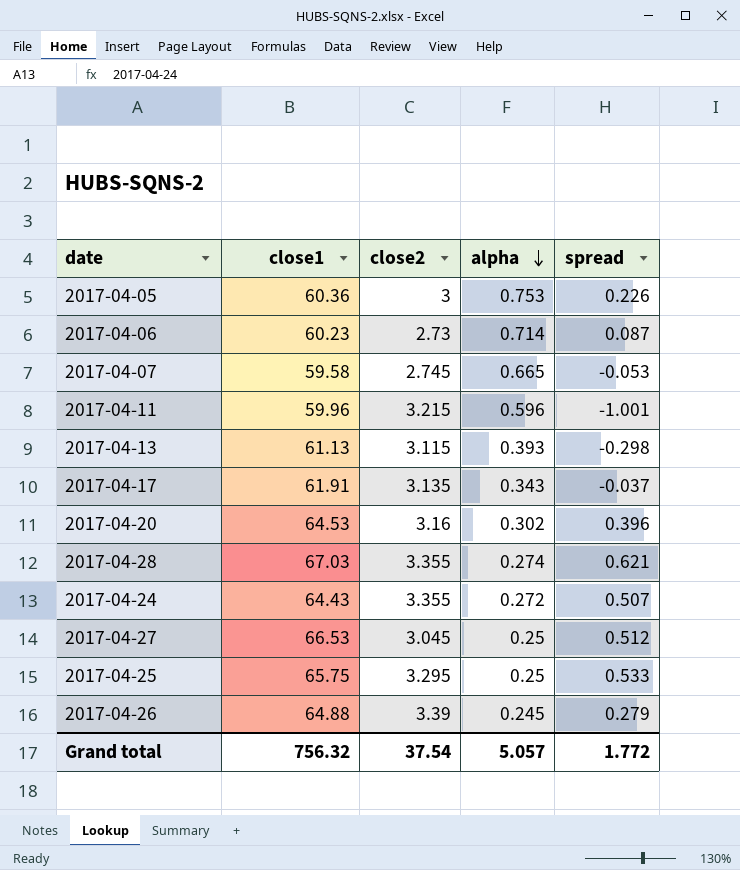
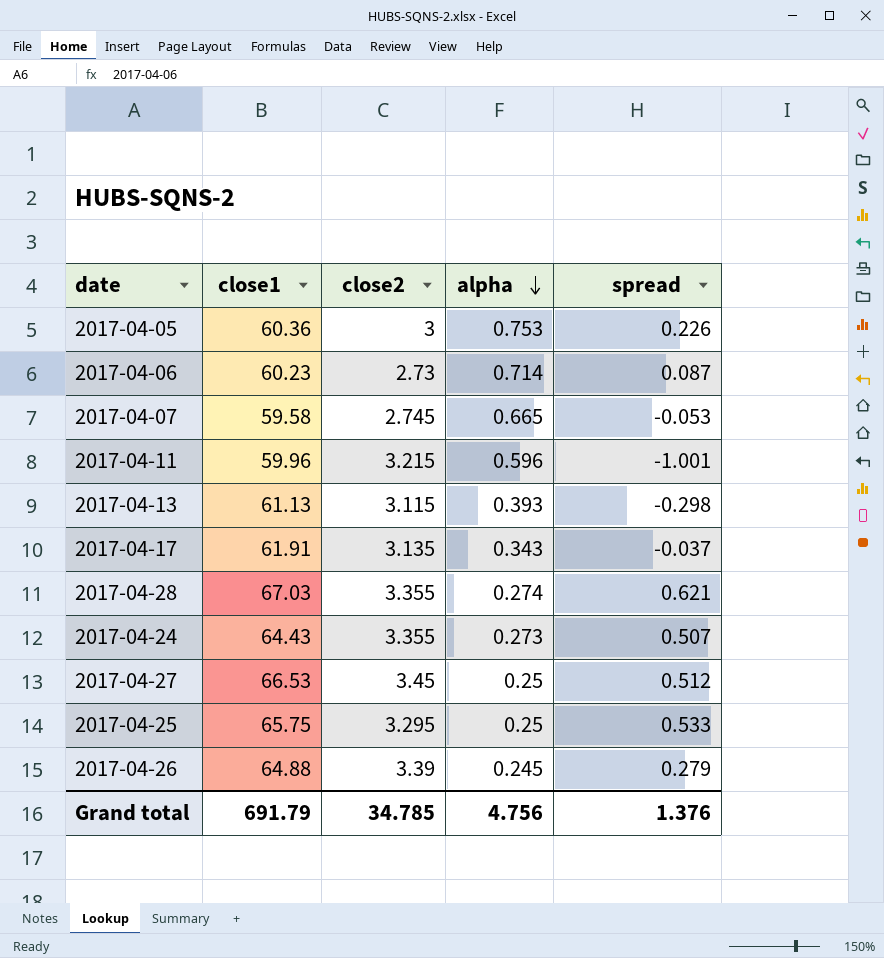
row 2017-04-20: 64.53 | 3.16 | 0.302 | 0.396 -> none
2017-04-24 | alpha: 0.272 -> 0.273
2017-04-27 | close2: 3.045 -> 3.45
Grand total | close1: 756.32 -> 691.79
Grand total | close2: 37.54 -> 34.785
Grand total | alpha: 5.057 -> 4.756
Grand total | spread: 1.772 -> 1.376

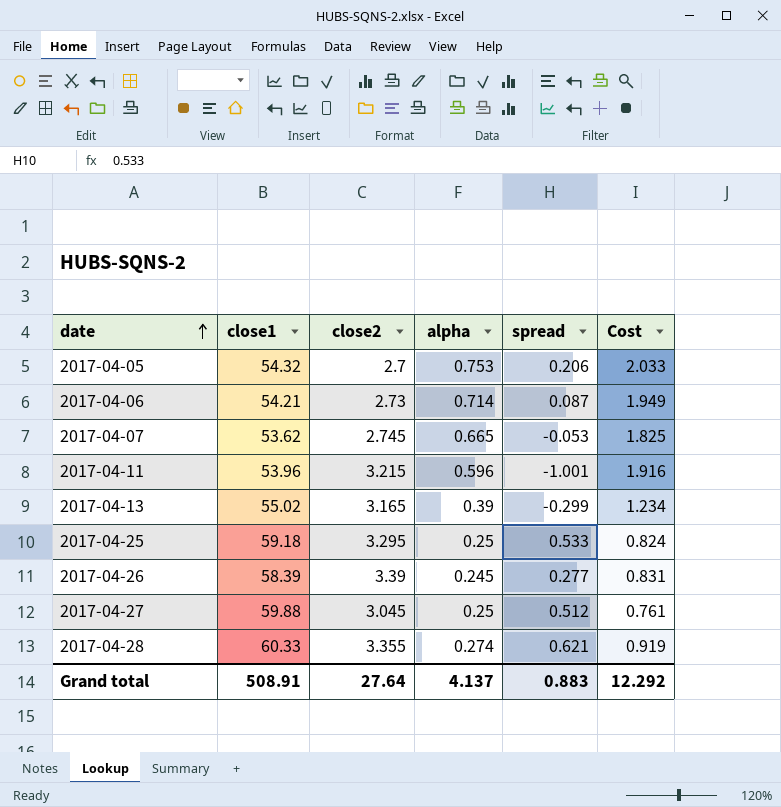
row order: alpha descending -> date ascending
column Cost | formula: none -> [close2] * [alpha]
row 2017-04-17: 61.91 | 3.135 | 0.343 | -0.037 -> none
row 2017-04-24: 64.43 | 3.355 | 0.273 | 0.507 -> none
2017-04-05 | close1: 60.36 -> 54.32
2017-04-05 | close2: 3 -> 2.7
2017-04-05 | spread: 0.226 -> 0.206
2017-04-06 | close1: 60.23 -> 54.21
2017-04-07 | close1: 59.58 -> 53.62
2017-04-11 | close1: 59.96 -> 53.96
2017-04-13 | close1: 61.13 -> 55.02
2017-04-13 | close2: 3.115 -> 3.165
2017-04-13 | alpha: 0.393 -> 0.39
2017-04-13 | spread: -0.298 -> -0.299
2017-04-25 | close1: 65.75 -> 59.18
2017-04-26 | close1: 64.88 -> 58.39
2017-04-26 | spread: 0.279 -> 0.277
2017-04-27 | close1: 66.53 -> 59.88
2017-04-27 | close2: 3.45 -> 3.045
2017-04-28 | close1: 67.03 -> 60.33
Grand total | close1: 691.79 -> 508.91
Grand total | close2: 34.785 -> 27.64
Grand total | alpha: 4.756 -> 4.137
Grand total | spread: 1.376 -> 0.883

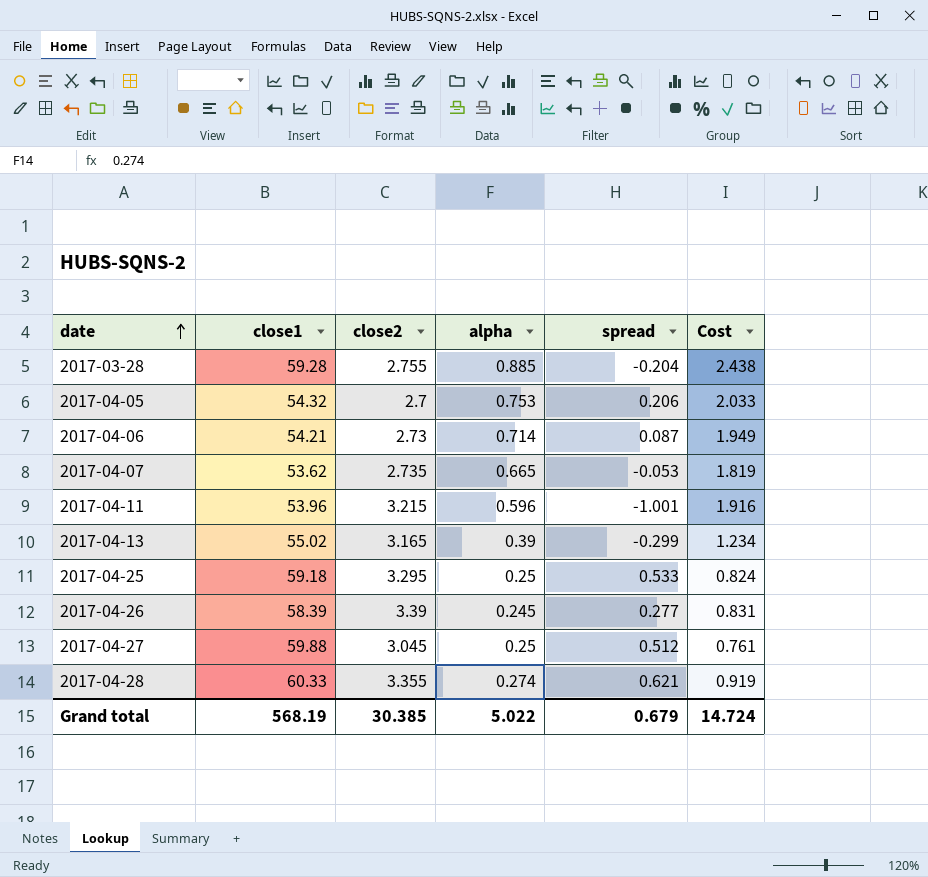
row 2017-03-28: none -> 59.28 | 2.755 | 0.885 | -0.204 | 2.438
2017-04-07 | close2: 2.745 -> 2.735
2017-04-07 | Cost: 1.825 -> 1.819
Grand total | close1: 508.91 -> 568.19
Grand total | close2: 27.64 -> 30.385
Grand total | alpha: 4.137 -> 5.022
Grand total | spread: 0.883 -> 0.679
Grand total | Cost: 12.292 -> 14.724

